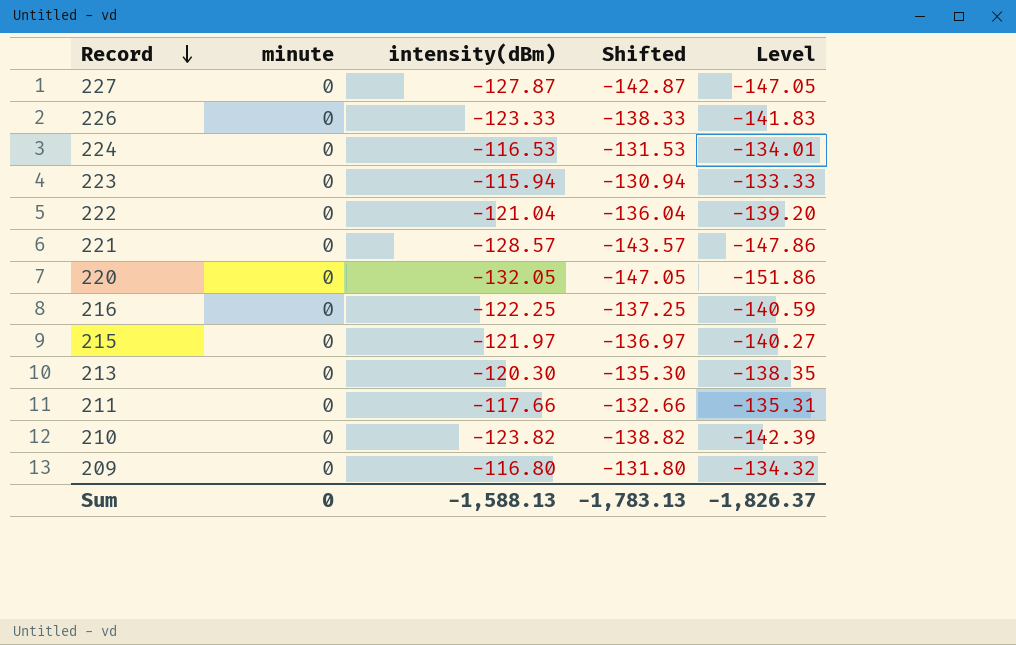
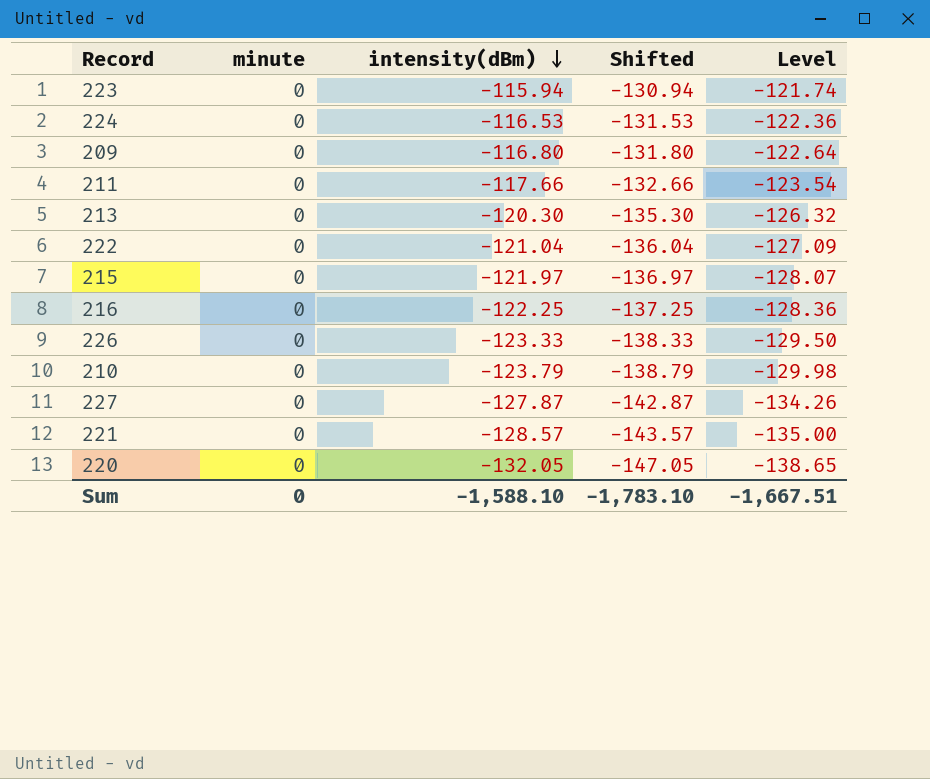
row order: Record descending -> intensity(dBm) descending
column Level | formula: [intensity(dBm)] * 1.15 -> [intensity(dBm)] * 1.05
210 | intensity(dBm): -123.82 -> -123.79
210 | Shifted: -138.82 -> -138.79
Sum | intensity(dBm): -1,588.13 -> -1,588.10
Sum | Shifted: -1,783.13 -> -1,783.10
Sum | Level: -1,826.37 -> -1,667.51

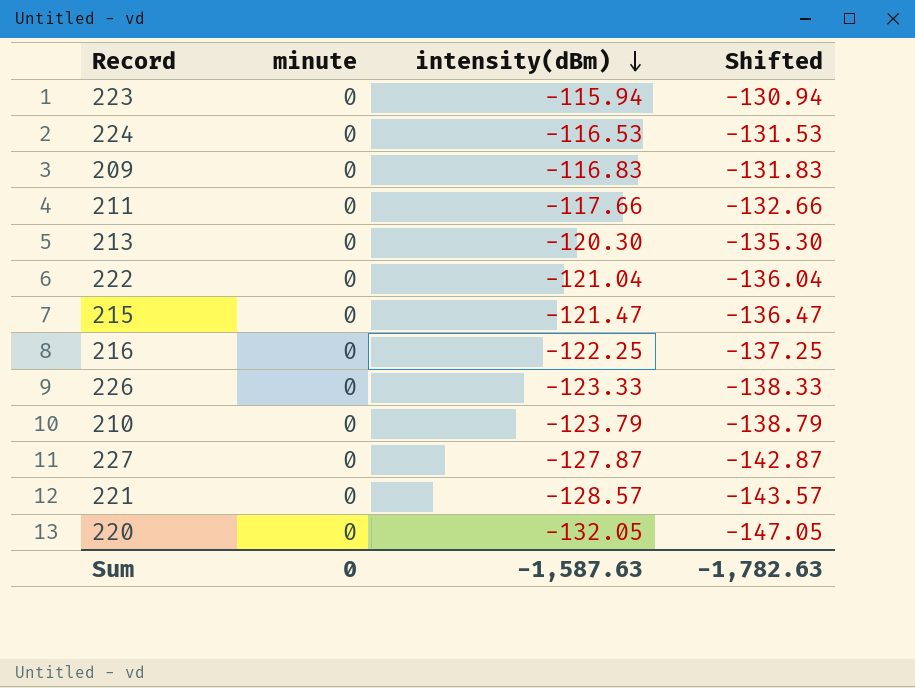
column Level | formula: [intensity(dBm)] * 1.05 -> none
209 | intensity(dBm): -116.80 -> -116.83
209 | Shifted: -131.80 -> -131.83
215 | intensity(dBm): -121.97 -> -121.47
215 | Shifted: -136.97 -> -136.47
Sum | intensity(dBm): -1,588.10 -> -1,587.63
Sum | Shifted: -1,783.10 -> -1,782.63

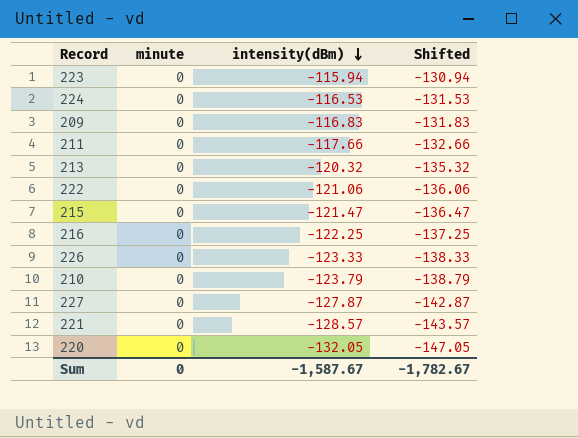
213 | intensity(dBm): -120.30 -> -120.32
213 | Shifted: -135.30 -> -135.32
222 | intensity(dBm): -121.04 -> -121.06
222 | Shifted: -136.04 -> -136.06
Sum | intensity(dBm): -1,587.63 -> -1,587.67
Sum | Shifted: -1,782.63 -> -1,782.67

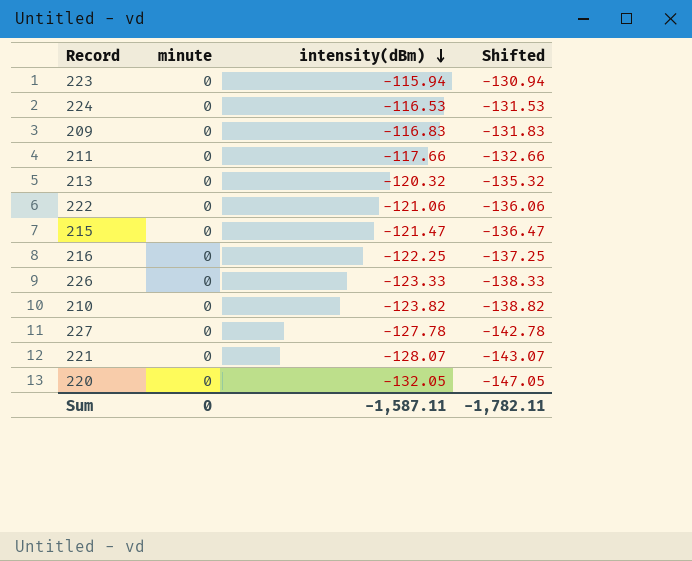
210 | intensity(dBm): -123.79 -> -123.82
210 | Shifted: -138.79 -> -138.82
227 | intensity(dBm): -127.87 -> -127.78
227 | Shifted: -142.87 -> -142.78
221 | intensity(dBm): -128.57 -> -128.07
221 | Shifted: -143.57 -> -143.07
Sum | intensity(dBm): -1,587.67 -> -1,587.11
Sum | Shifted: -1,782.67 -> -1,782.11

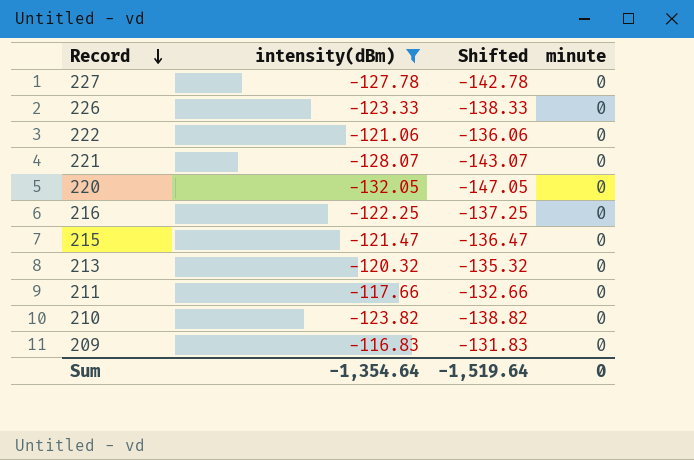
filter: none -> intensity(dBm) <= -116.83
row order: intensity(dBm) descending -> Record descending
column minute | position: 2 -> 4
Sum | intensity(dBm): -1,587.11 -> -1,354.64
Sum | Shifted: -1,782.11 -> -1,519.64

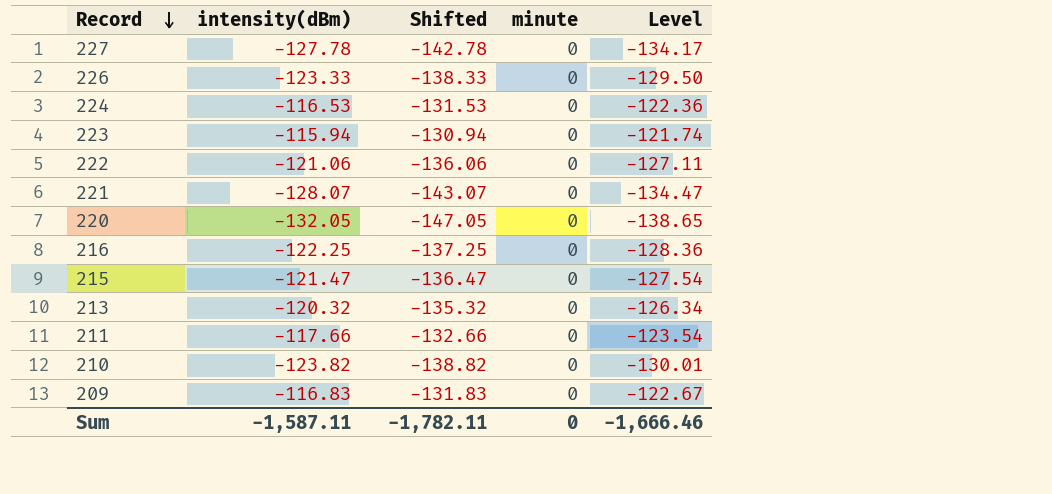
filter: intensity(dBm) <= -116.83 -> none
column Level | formula: none -> [intensity(dBm)] * 1.05
Sum | intensity(dBm): -1,354.64 -> -1,587.11
Sum | Shifted: -1,519.64 -> -1,782.11

